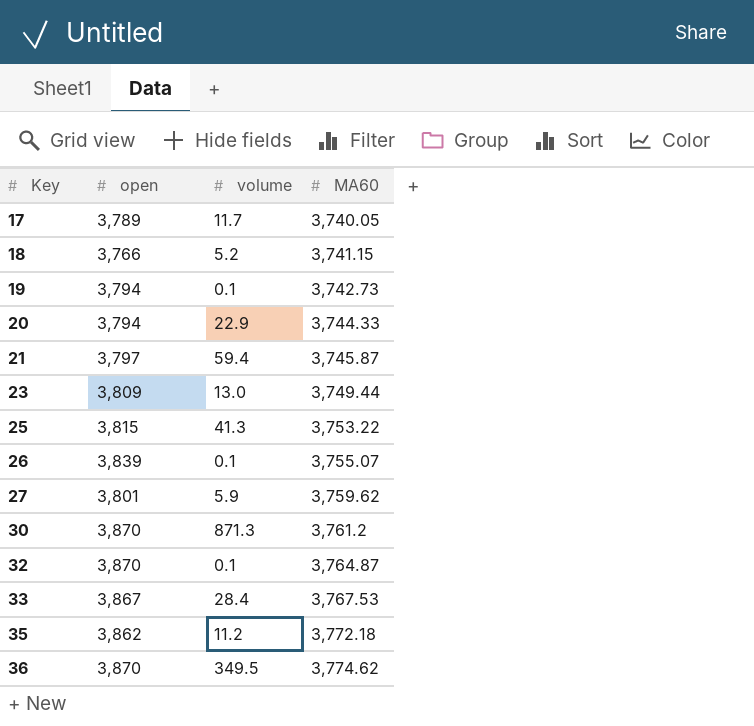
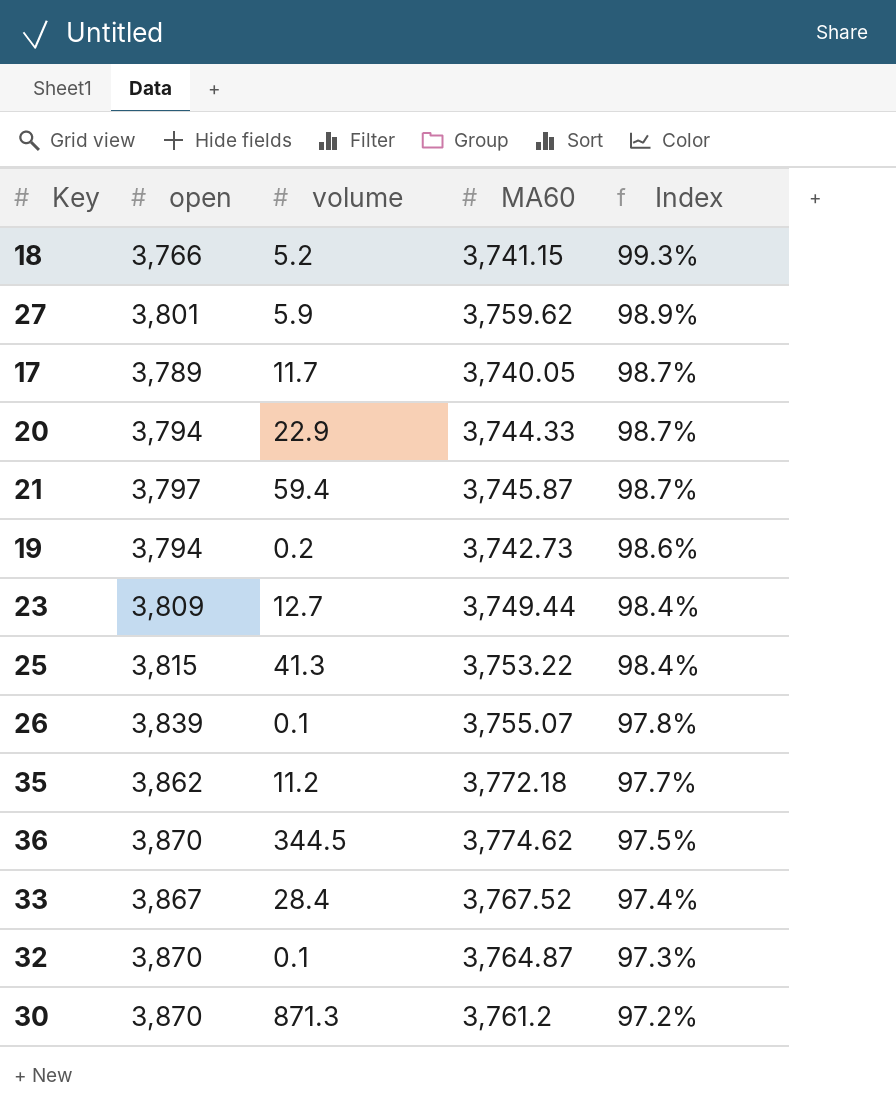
row order: Key ascending -> Index descending
column Index | formula: none -> [MA60] / [open]
19 | volume: 0.1 -> 0.2
23 | volume: 13.0 -> 12.7
36 | volume: 349.5 -> 344.5
33 | MA60: 3,767.53 -> 3,767.52

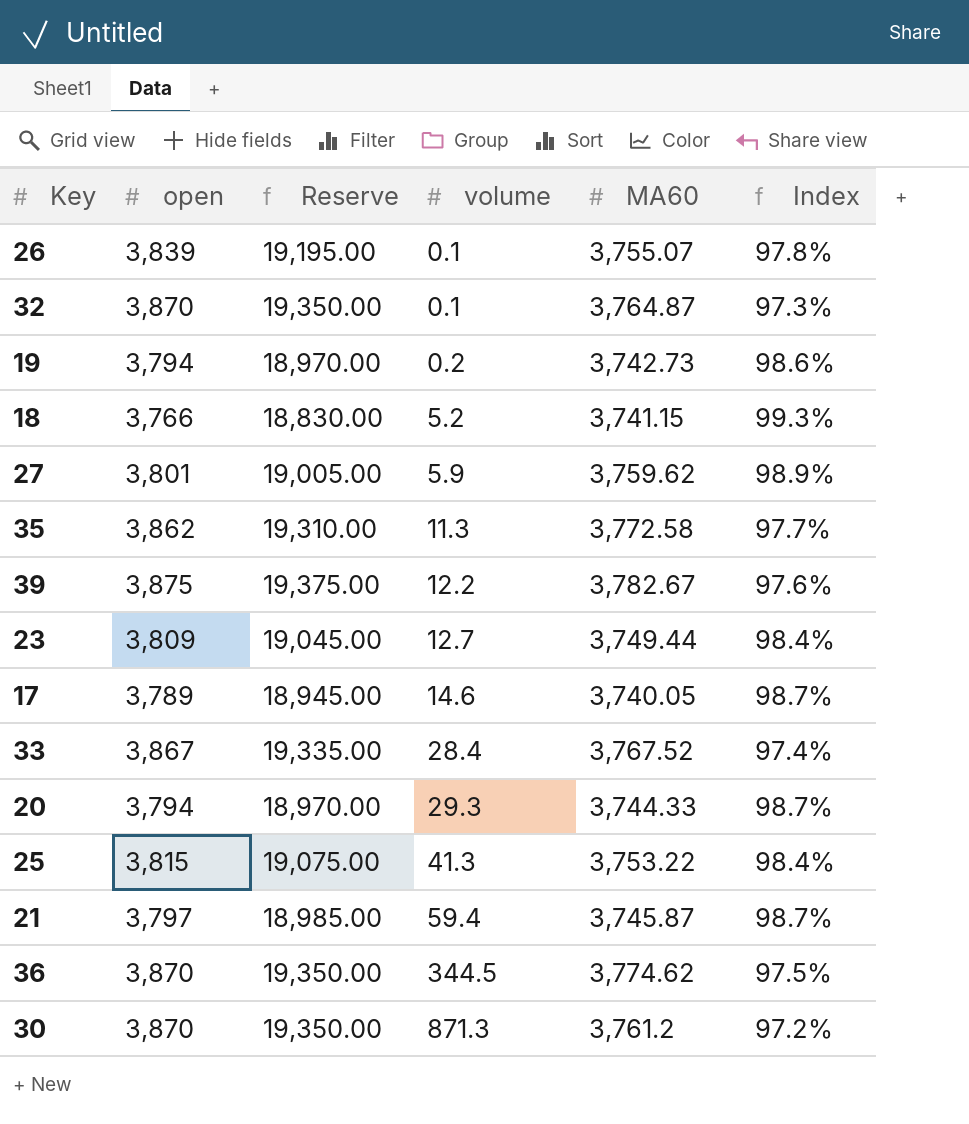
row order: Index descending -> volume ascending
column Reserve | formula: none -> [open] * 5
35 | volume: 11.2 -> 11.3
35 | MA60: 3,772.18 -> 3,772.58
row 39: none -> 3,875 | 19,375.00 | 12.2 | 3,782.67 | 97.6%
17 | volume: 11.7 -> 14.6
20 | volume: 22.9 -> 29.3

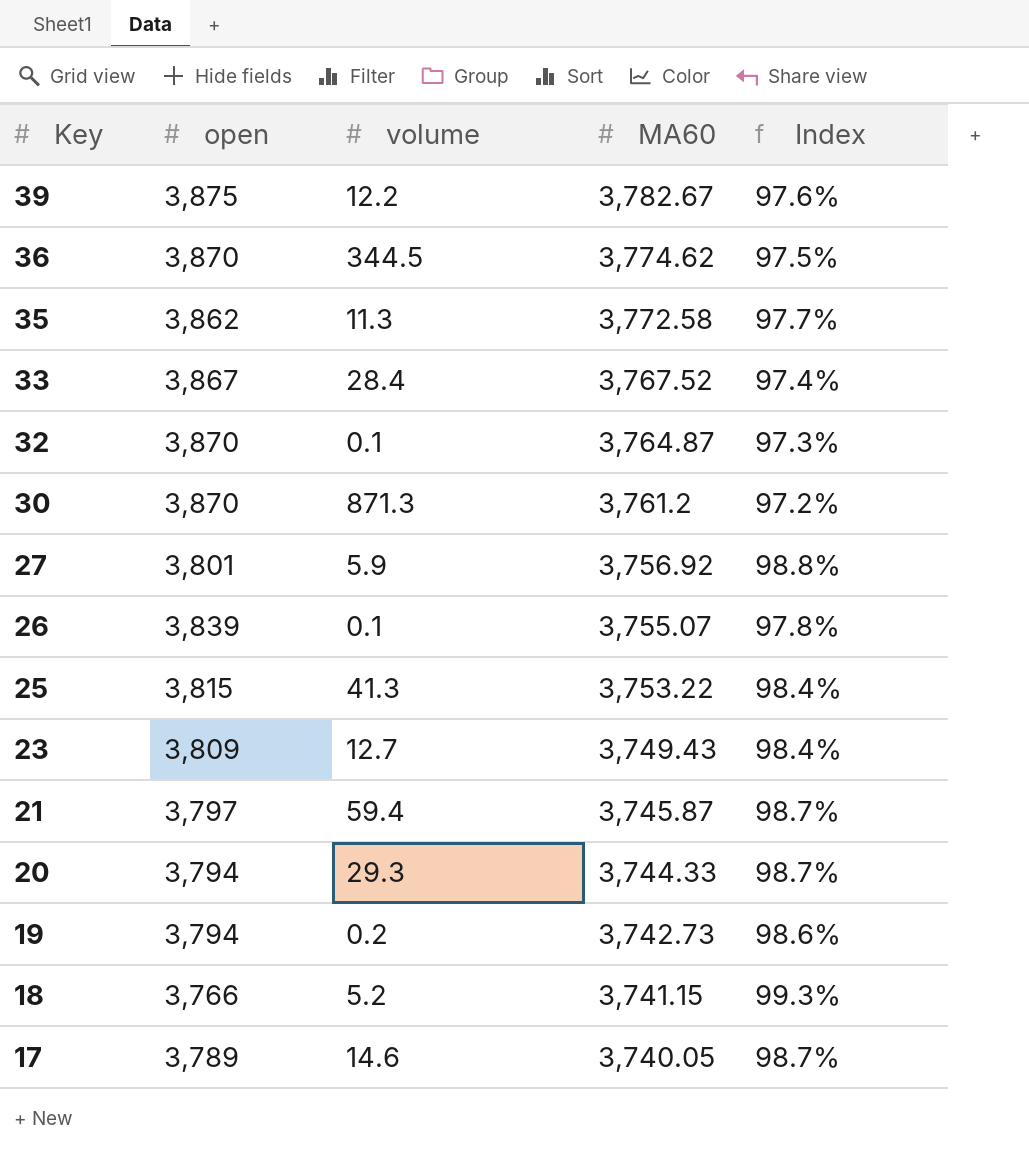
row order: volume ascending -> Key descending
column Reserve | formula: [open] * 5 -> none
27 | MA60: 3,759.62 -> 3,756.92
27 | Index: 98.9% -> 98.8%
23 | MA60: 3,749.44 -> 3,749.43

